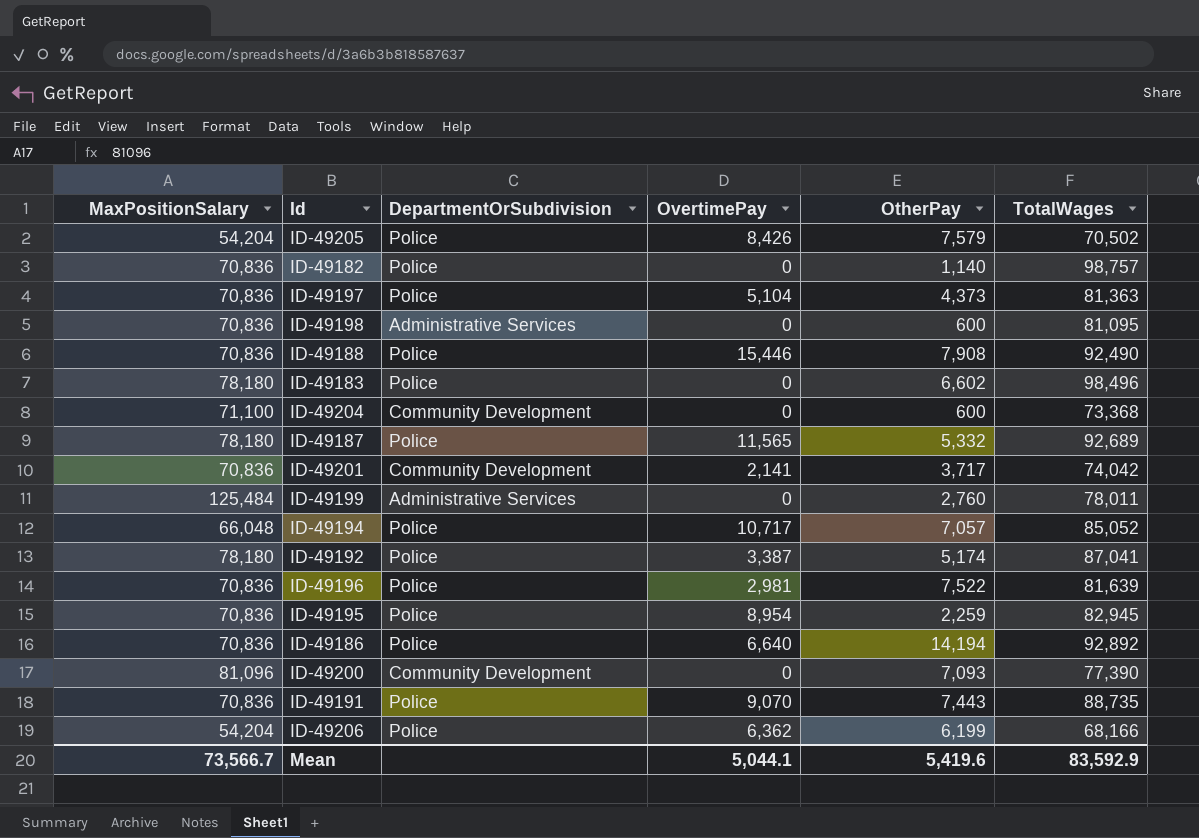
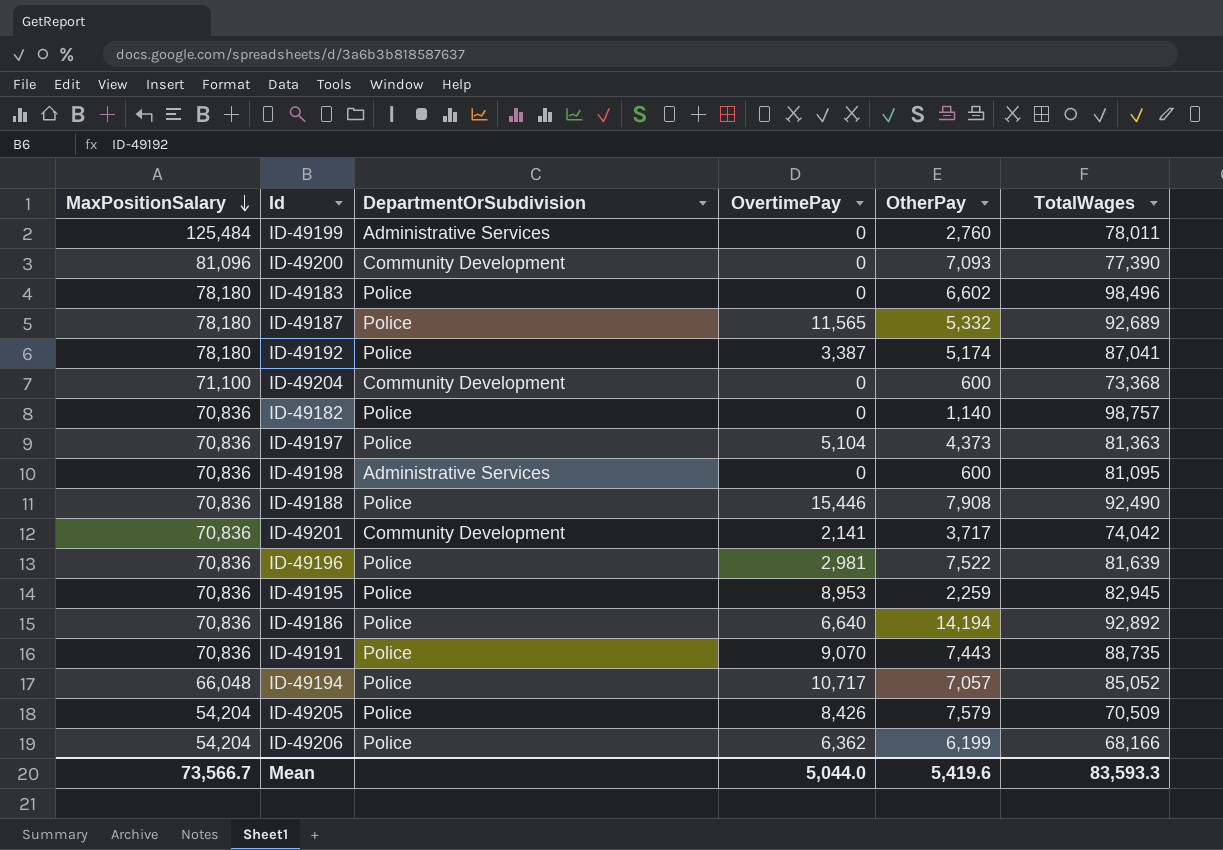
row order: none -> MaxPositionSalary descending
ID-49195 | OvertimePay: 8,954 -> 8,953
ID-49205 | TotalWages: 70,502 -> 70,509
Mean | OvertimePay: 5,044.1 -> 5,044.0
Mean | TotalWages: 83,592.9 -> 83,593.3

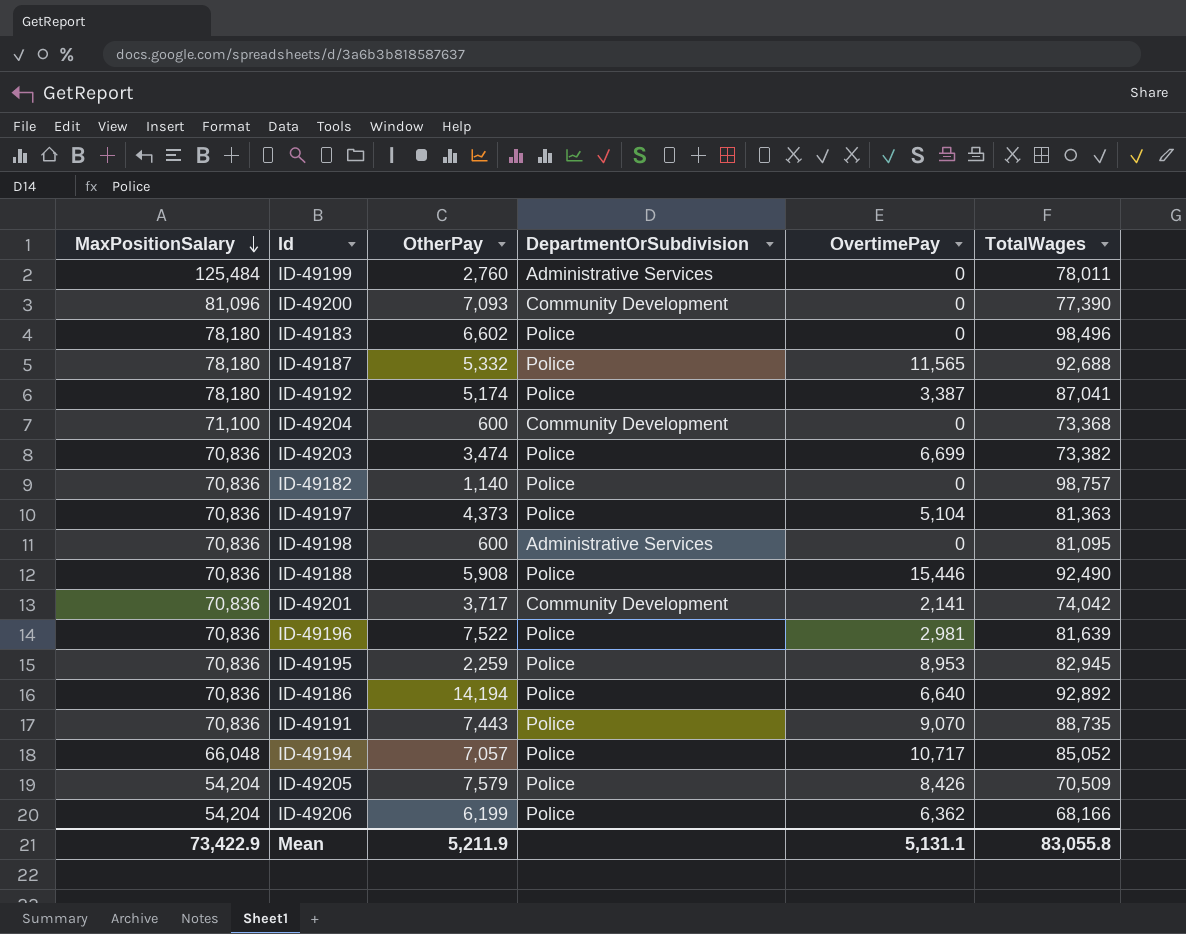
column OtherPay | position: 5 -> 3
ID-49187 | TotalWages: 92,689 -> 92,688
row ID-49203: none -> 70,836 | 3,474 | Police | 6,699 | 73,382
ID-49188 | OtherPay: 7,908 -> 5,908
Mean | MaxPositionSalary: 73,566.7 -> 73,422.9
Mean | OtherPay: 5,419.6 -> 5,211.9
Mean | OvertimePay: 5,044.0 -> 5,131.1
Mean | TotalWages: 83,593.3 -> 83,055.8

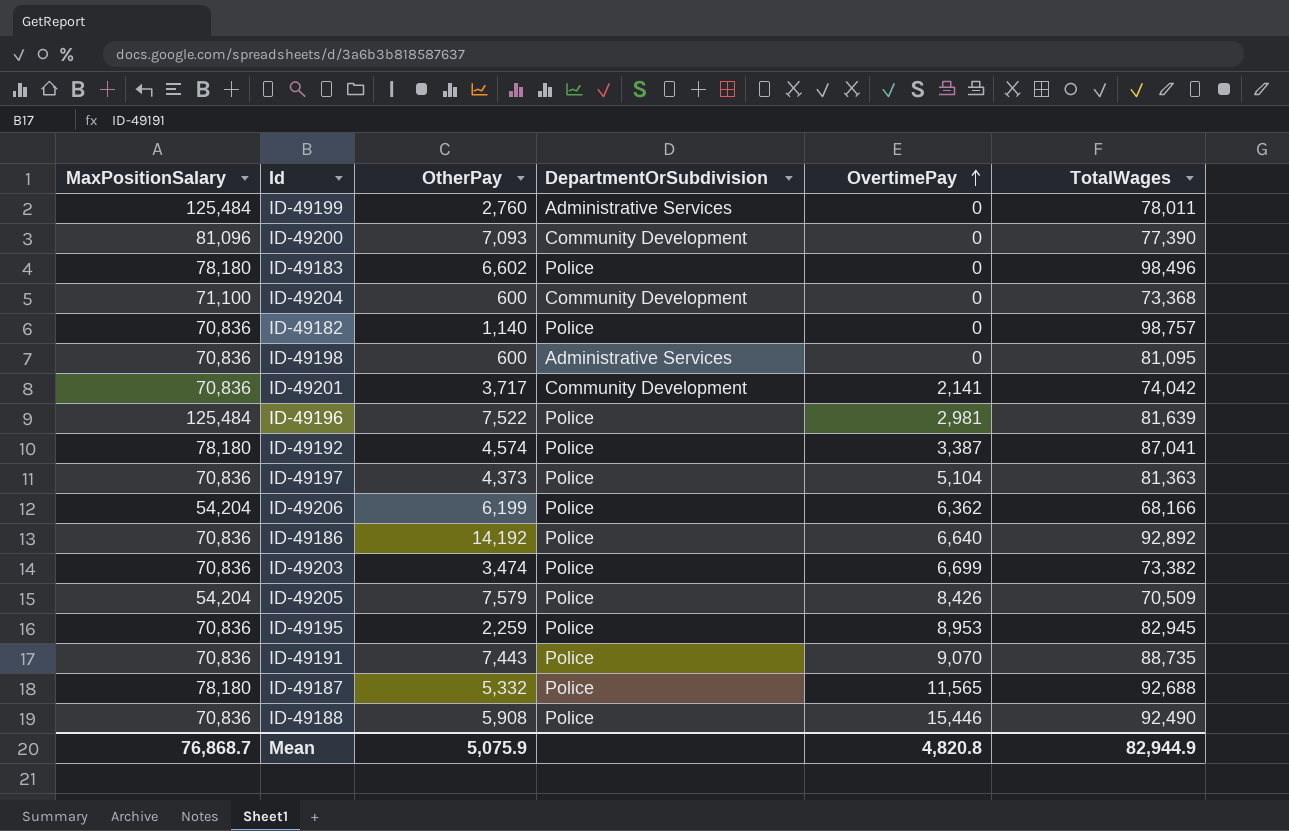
row order: MaxPositionSalary descending -> OvertimePay ascending
row ID-49194: 66,048 | 7,057 | Police | 10,717 | 85,052 -> none
ID-49196 | MaxPositionSalary: 70,836 -> 125,484
ID-49192 | OtherPay: 5,174 -> 4,574
ID-49186 | OtherPay: 14,194 -> 14,192
Mean | MaxPositionSalary: 73,422.9 -> 76,868.7
Mean | OtherPay: 5,211.9 -> 5,075.9
Mean | OvertimePay: 5,131.1 -> 4,820.8
Mean | TotalWages: 83,055.8 -> 82,944.9

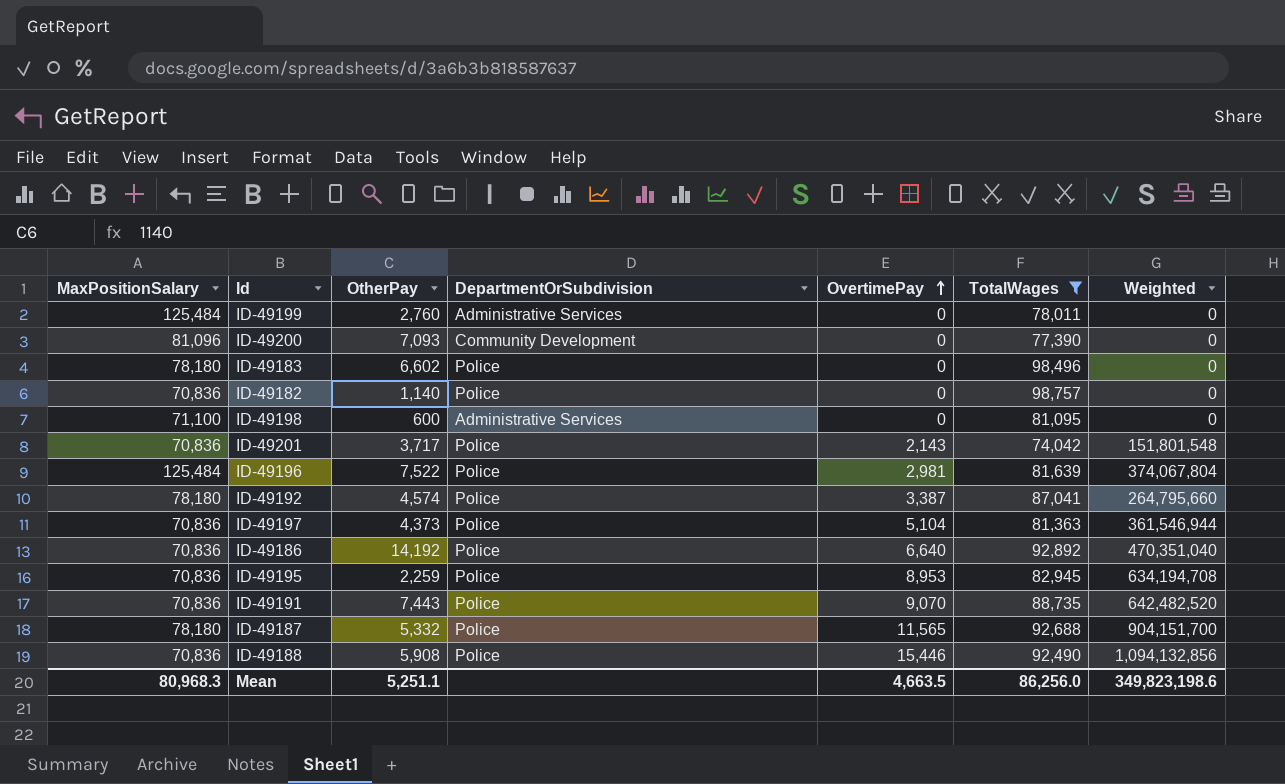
filter: none -> TotalWages >= 74,042
column Weighted | formula: none -> [MaxPositionSalary] * [OvertimePay]
ID-49198 | MaxPositionSalary: 70,836 -> 71,100
ID-49201 | DepartmentOrSubdivision: Community Development -> Police
ID-49201 | OvertimePay: 2,141 -> 2,143
Mean | MaxPositionSalary: 76,868.7 -> 80,968.3
Mean | OtherPay: 5,075.9 -> 5,251.1
Mean | OvertimePay: 4,820.8 -> 4,663.5
Mean | TotalWages: 82,944.9 -> 86,256.0

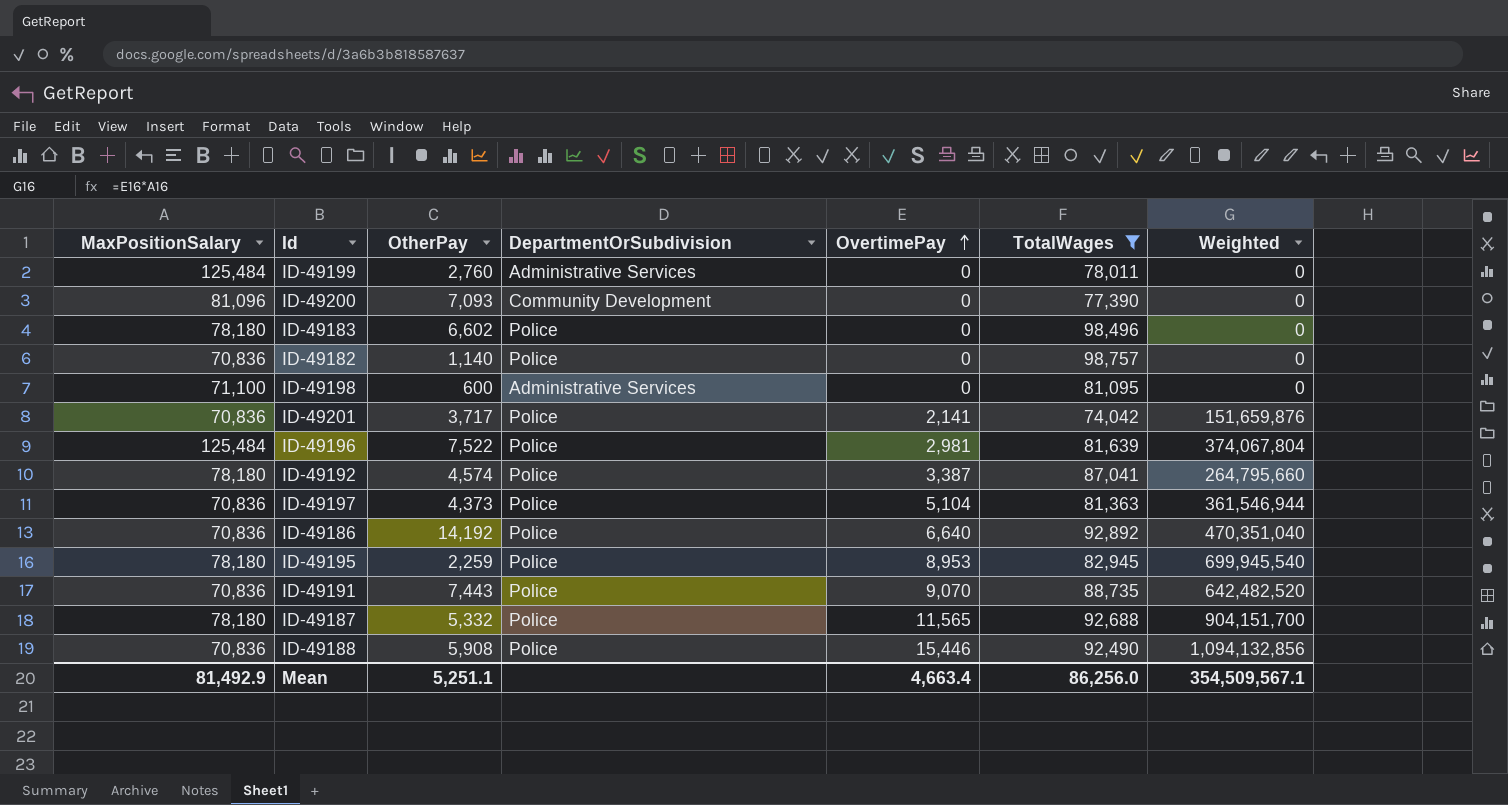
ID-49201 | OvertimePay: 2,143 -> 2,141
ID-49201 | Weighted: 151,801,548 -> 151,659,876
ID-49195 | MaxPositionSalary: 70,836 -> 78,180
ID-49195 | Weighted: 634,194,708 -> 699,945,540
Mean | MaxPositionSalary: 80,968.3 -> 81,492.9
Mean | OvertimePay: 4,663.5 -> 4,663.4
Mean | Weighted: 349,823,198.6 -> 354,509,567.1

